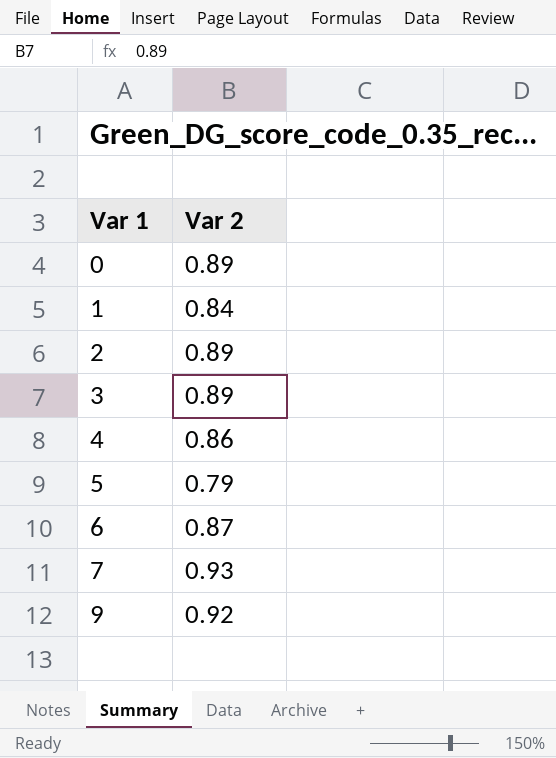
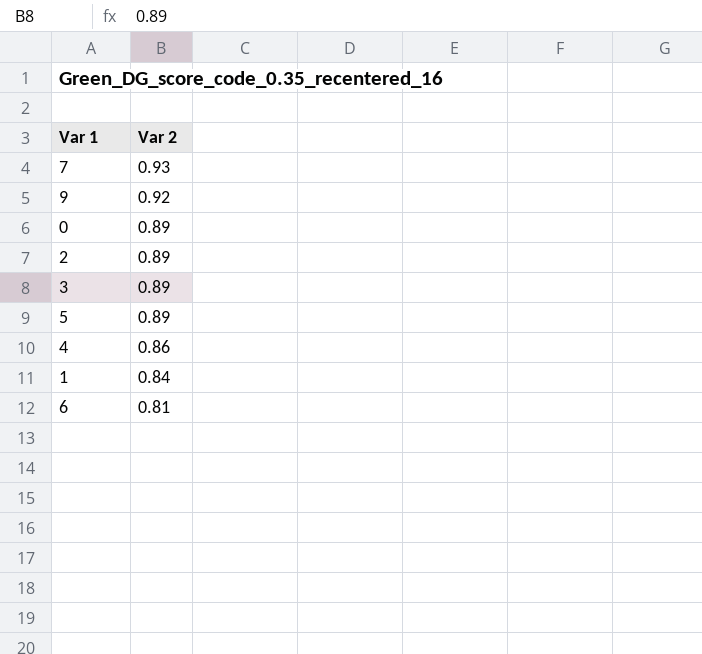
row order: Var 1 ascending -> Var 2 descending
5 | Var 2: 0.79 -> 0.89
6 | Var 2: 0.87 -> 0.81

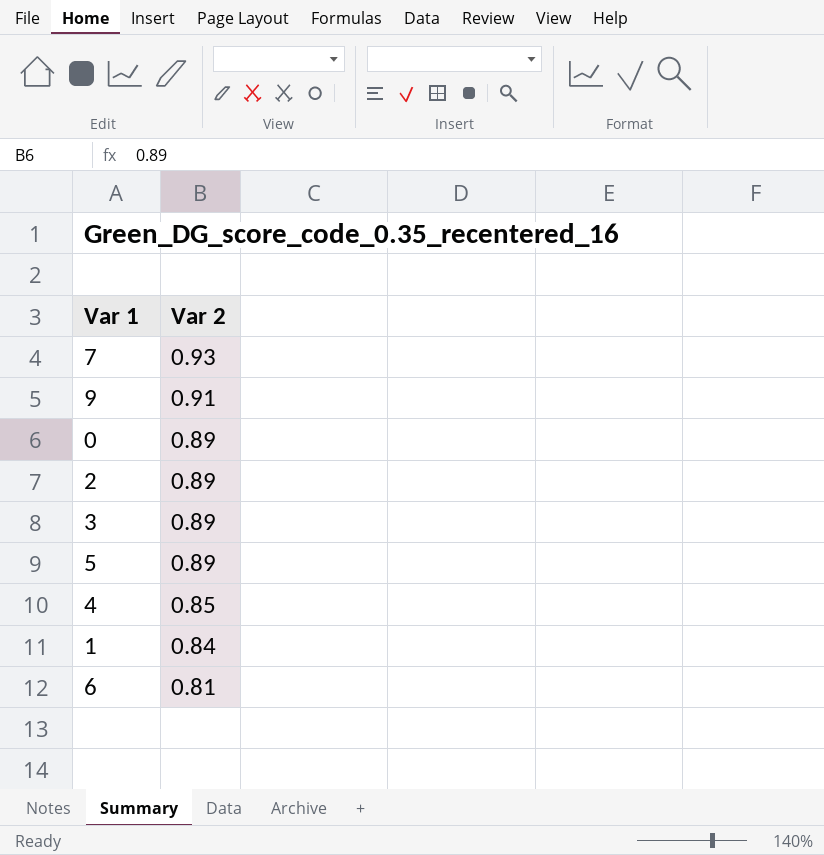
9 | Var 2: 0.92 -> 0.91
4 | Var 2: 0.86 -> 0.85

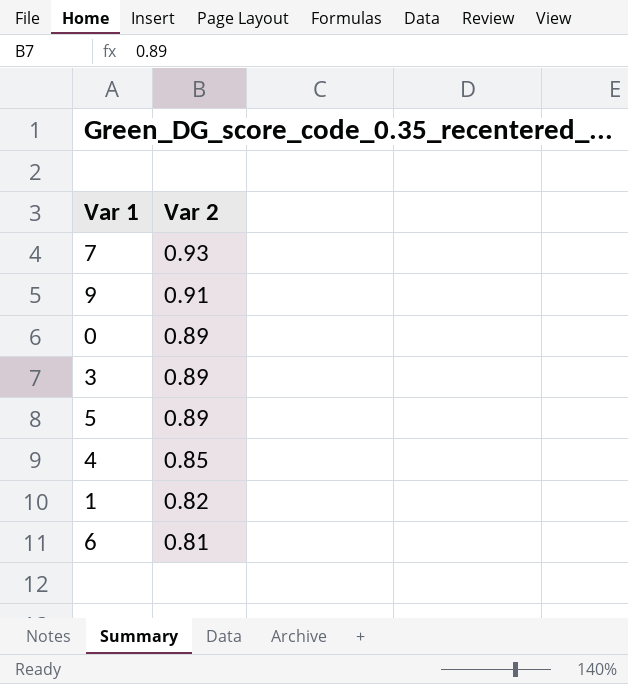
row 2: 0.89 -> none
1 | Var 2: 0.84 -> 0.82

